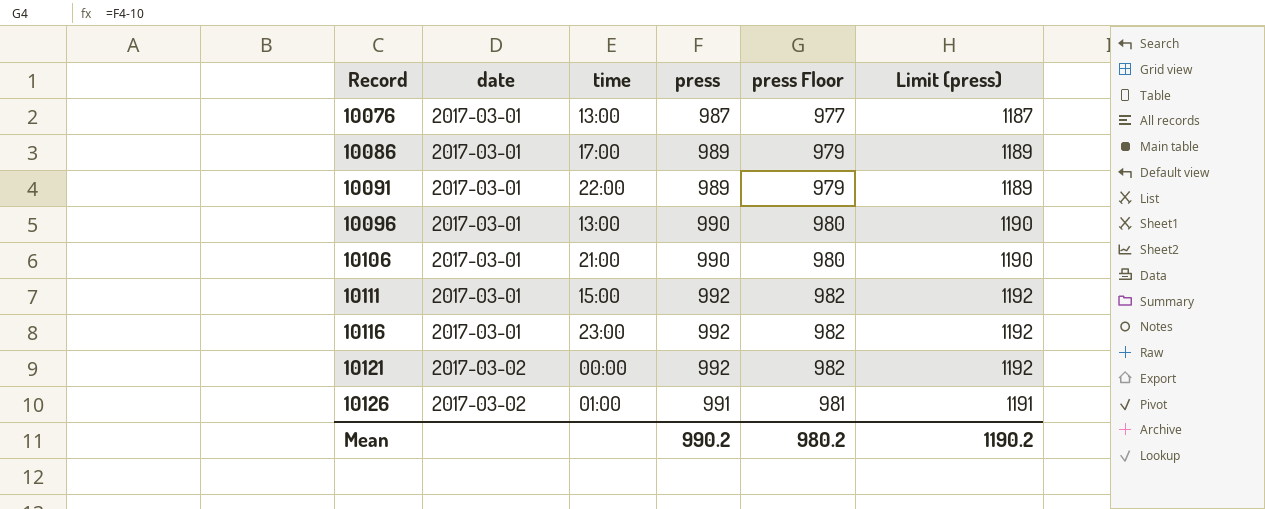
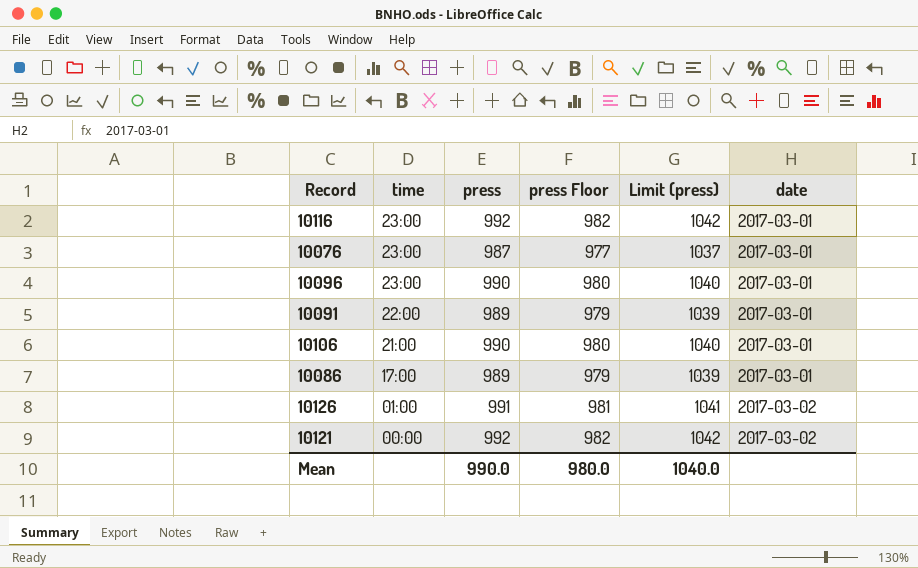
row order: Record ascending -> time descending
column Limit (press) | formula: [press] + 200 -> [press] + 50
column date | position: 2 -> 6
row 10111: 2017-03-01 | 15:00 | 992 | 982 | 1192 -> none
10076 | time: 13:00 -> 23:00
10096 | time: 13:00 -> 23:00
Mean | press: 990.2 -> 990.0
Mean | press Floor: 980.2 -> 980.0
Mean | Limit (press): 1190.2 -> 1040.0

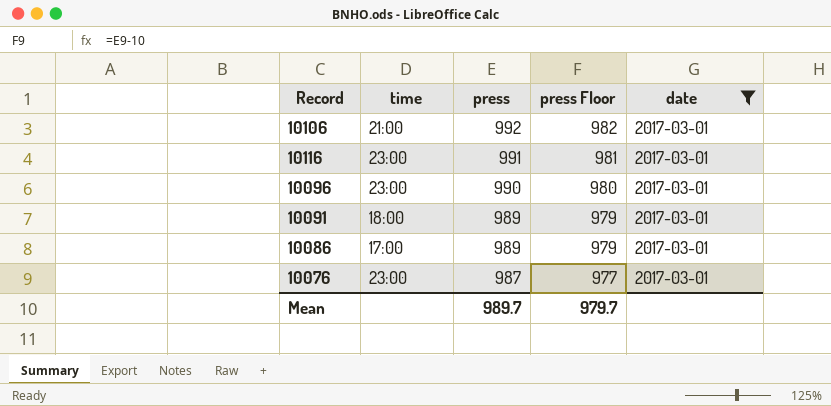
filter: none -> date = 2017-03-01
row order: time descending -> press descending
column Limit (press) | formula: [press] + 50 -> none
10106 | press: 990 -> 992
10106 | press Floor: 980 -> 982
10116 | press: 992 -> 991
10116 | press Floor: 982 -> 981
10091 | time: 22:00 -> 18:00
Mean | press: 990.0 -> 989.7
Mean | press Floor: 980.0 -> 979.7

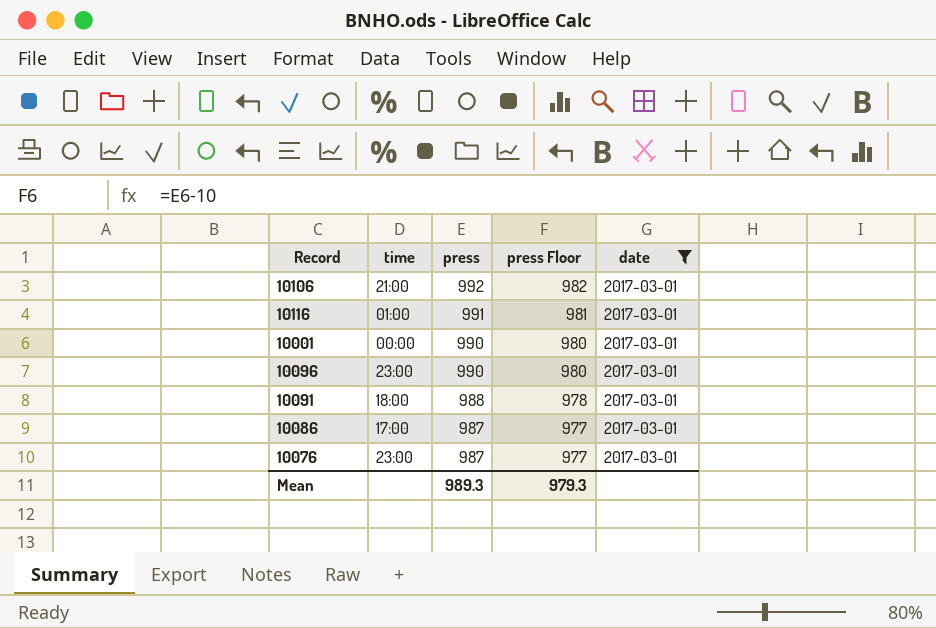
10116 | time: 23:00 -> 01:00
row 10001: none -> 00:00 | 990 | 980 | 2017-03-01
10091 | press: 989 -> 988
10091 | press Floor: 979 -> 978
10086 | press: 989 -> 987
10086 | press Floor: 979 -> 977
Mean | press: 989.7 -> 989.3
Mean | press Floor: 979.7 -> 979.3

